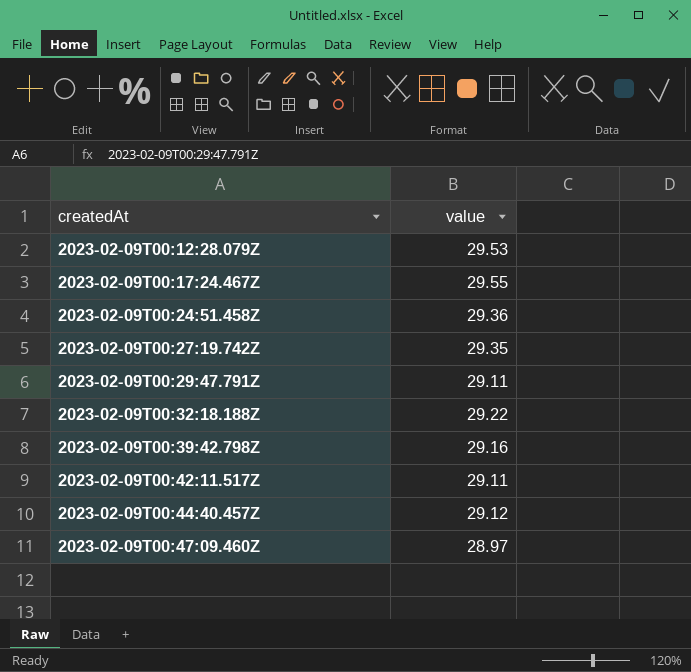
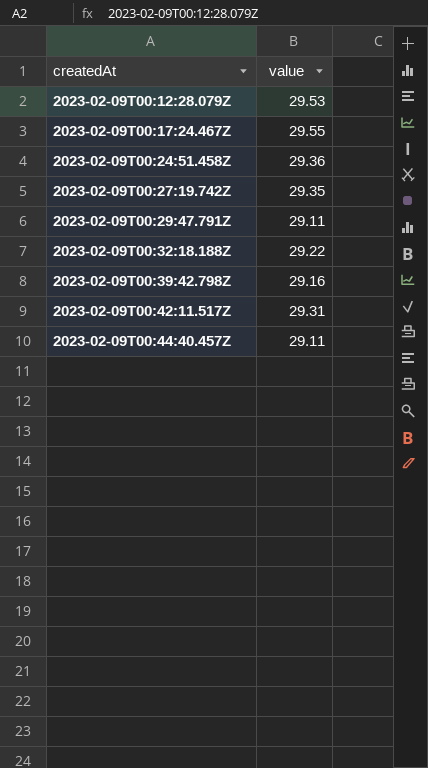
row 2023-02-09T00:47:09.460Z: 28.97 -> none
2023-02-09T00:42:11.517Z | value: 29.11 -> 29.31
2023-02-09T00:44:40.457Z | value: 29.12 -> 29.11

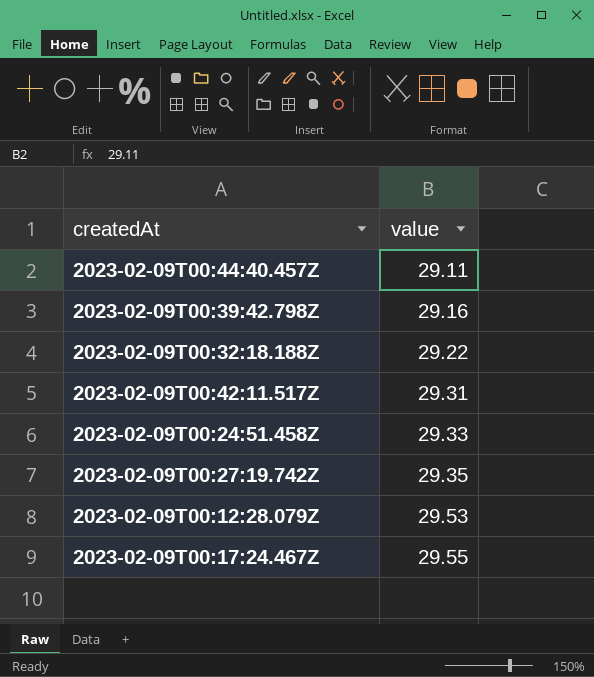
row order: createdAt ascending -> value ascending
row 2023-02-09T00:29:47.791Z: 29.11 -> none
2023-02-09T00:24:51.458Z | value: 29.36 -> 29.33

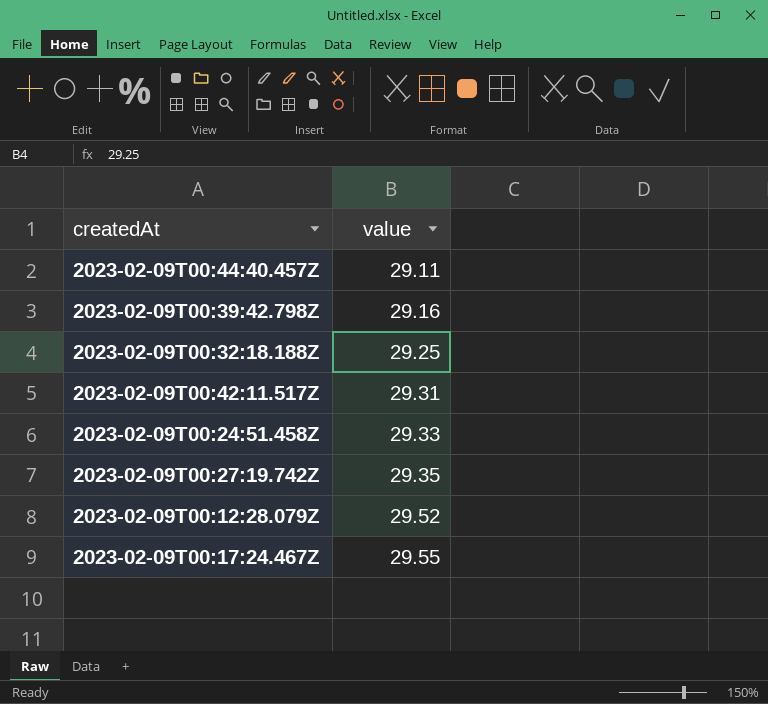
2023-02-09T00:32:18.188Z | value: 29.22 -> 29.25
2023-02-09T00:12:28.079Z | value: 29.53 -> 29.52

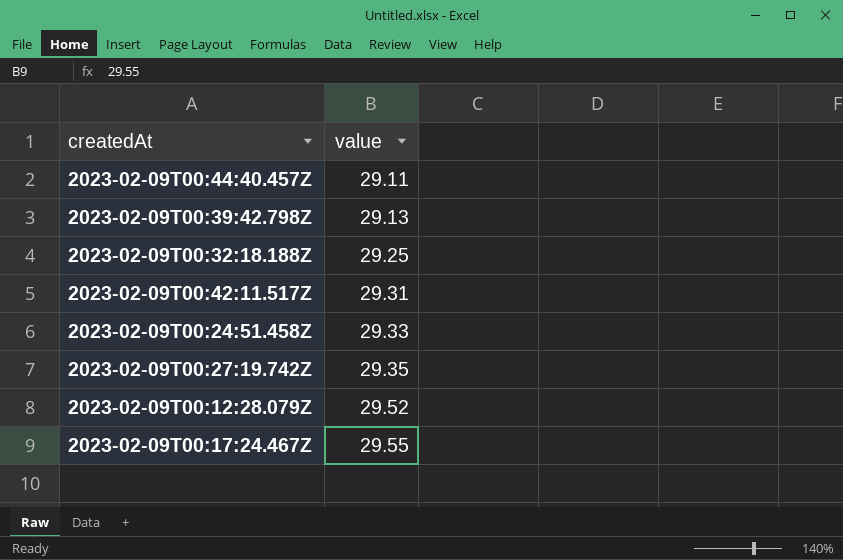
2023-02-09T00:39:42.798Z | value: 29.16 -> 29.13

